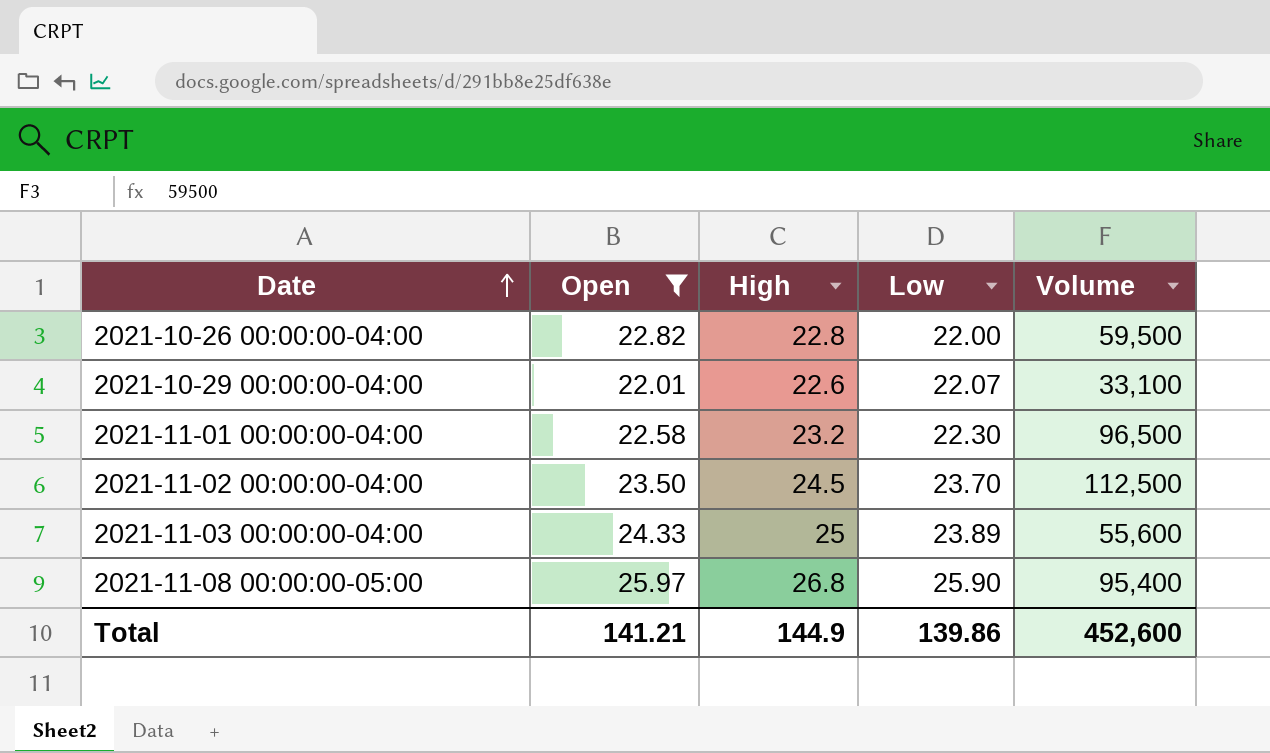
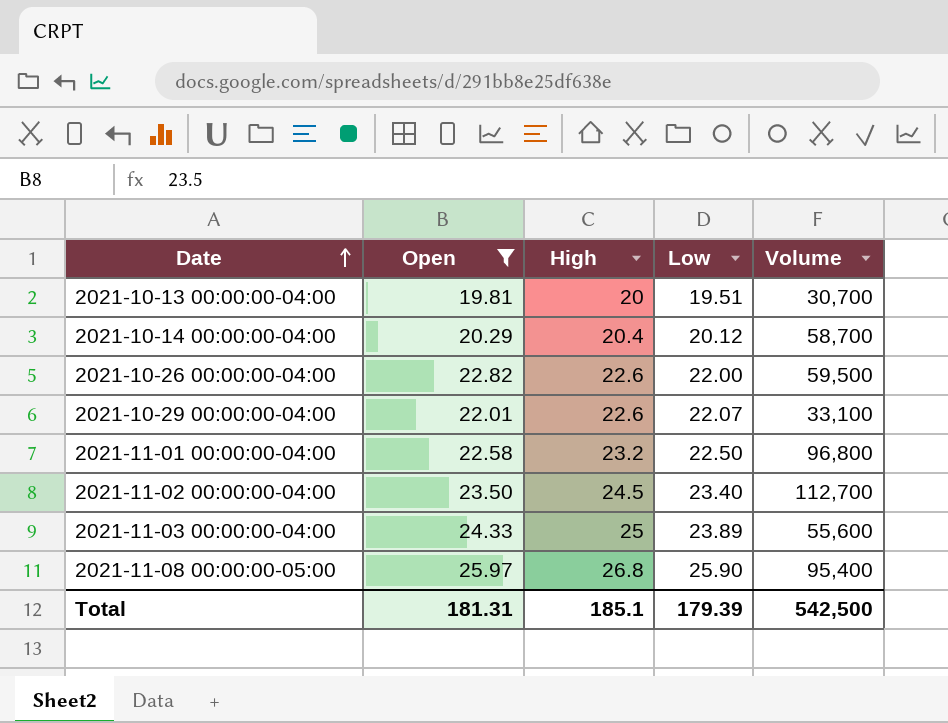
row 2021-10-13 00:00:00-04:00: none -> 19.81 | 20 | 19.51 | 30,700
row 2021-10-14 00:00:00-04:00: none -> 20.29 | 20.4 | 20.12 | 58,700
2021-10-26 00:00:00-04:00 | High: 22.8 -> 22.6
2021-11-01 00:00:00-04:00 | Low: 22.30 -> 22.50
2021-11-01 00:00:00-04:00 | Volume: 96,500 -> 96,800
2021-11-02 00:00:00-04:00 | Low: 23.70 -> 23.40
2021-11-02 00:00:00-04:00 | Volume: 112,500 -> 112,700
Total | Open: 141.21 -> 181.31
Total | High: 144.9 -> 185.1
Total | Low: 139.86 -> 179.39
Total | Volume: 452,600 -> 542,500

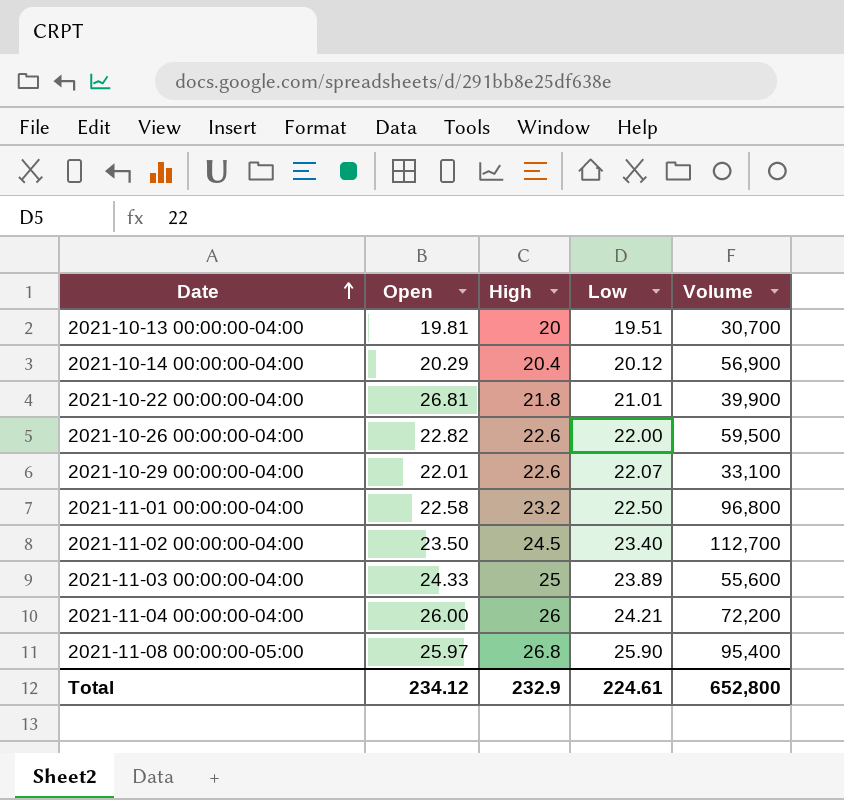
filter: Open <= 25.97 -> none
2021-10-14 00:00:00-04:00 | Volume: 58,700 -> 56,900
Total | Open: 181.31 -> 234.12
Total | High: 185.1 -> 232.9
Total | Low: 179.39 -> 224.61
Total | Volume: 542,500 -> 652,800

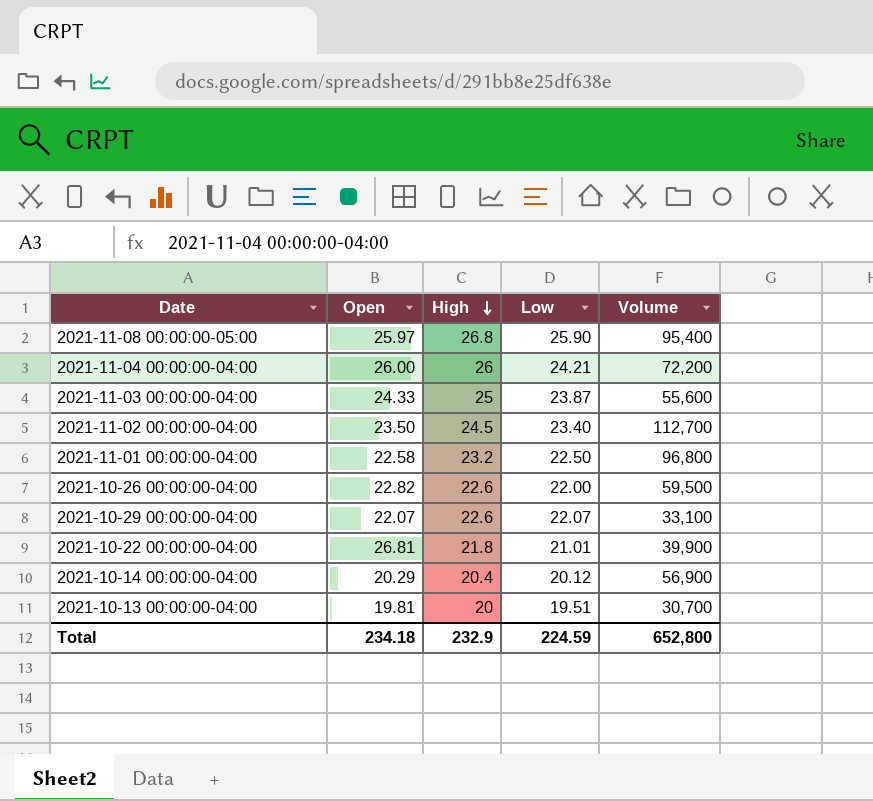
row order: Date ascending -> High descending
2021-11-03 00:00:00-04:00 | Low: 23.89 -> 23.87
2021-10-29 00:00:00-04:00 | Open: 22.01 -> 22.07
Total | Open: 234.12 -> 234.18
Total | Low: 224.61 -> 224.59

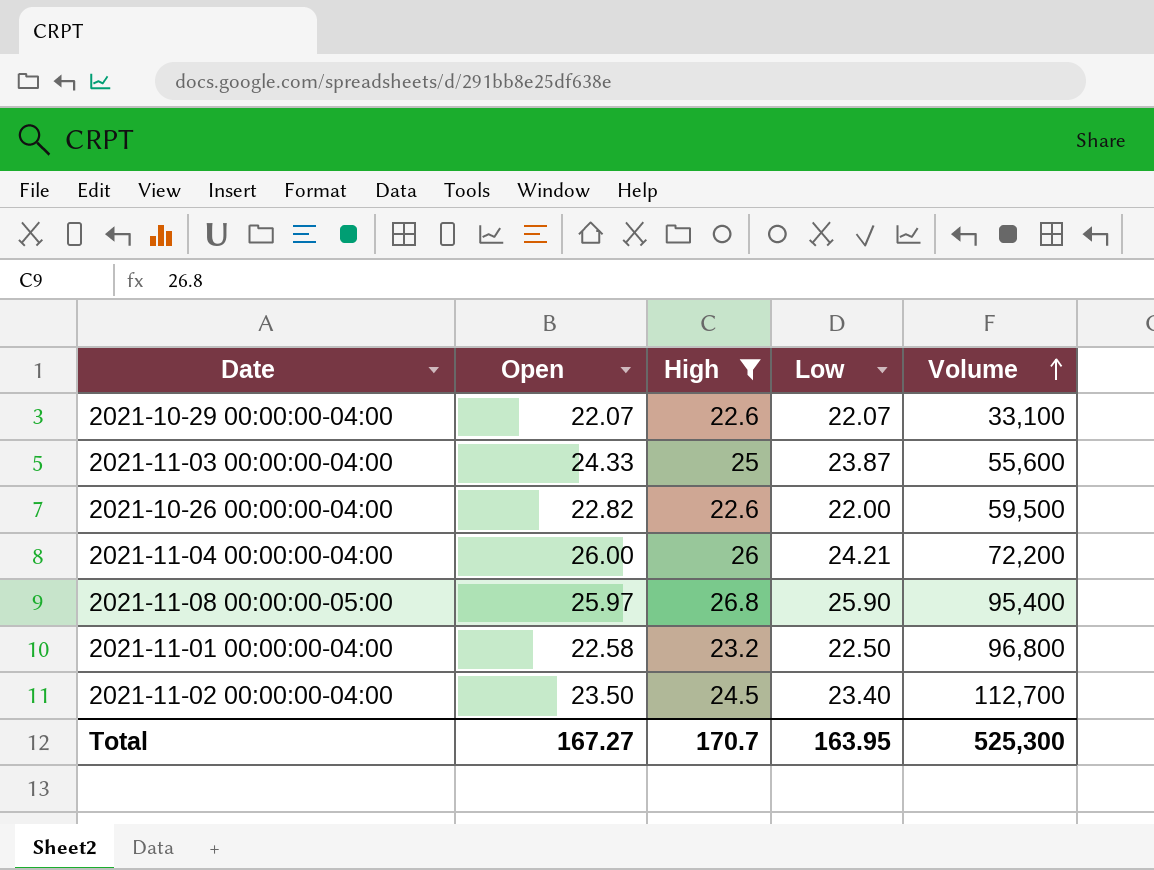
filter: none -> High >= 22.6
row order: High descending -> Volume ascending
Total | Open: 234.18 -> 167.27
Total | High: 232.9 -> 170.7
Total | Low: 224.59 -> 163.95
Total | Volume: 652,800 -> 525,300

